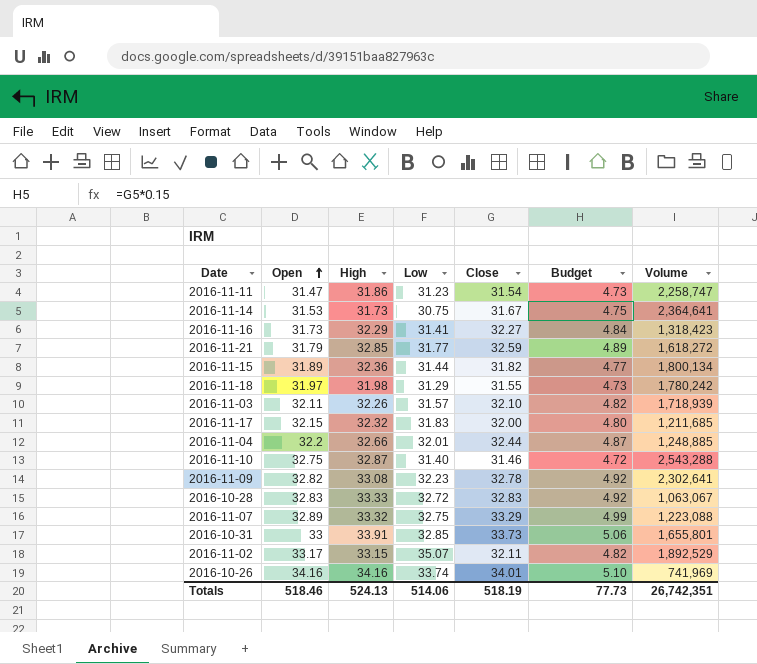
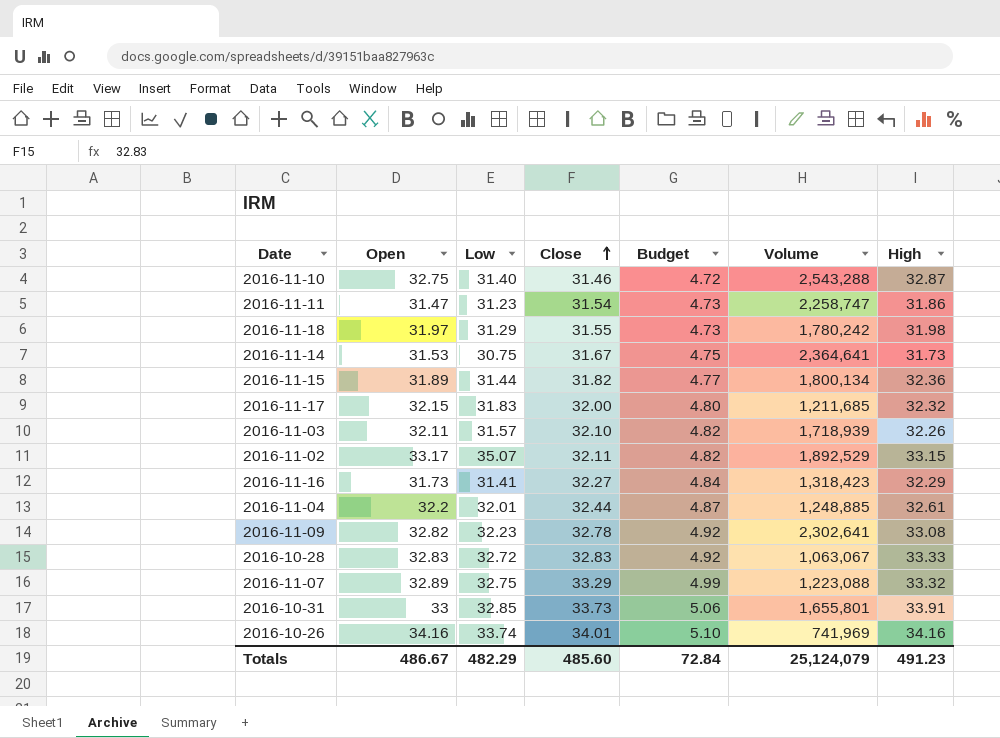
row order: Open ascending -> Close ascending
column High | position: 3 -> 7
row 2016-11-21: 31.79 | 32.85 | 31.77 | 32.59 | 4.89 | 1,618,272 -> none
2016-11-04 | High: 32.66 -> 32.61
Totals | Open: 518.46 -> 486.67
Totals | Low: 514.06 -> 482.29
Totals | Close: 518.19 -> 485.60
Totals | Budget: 77.73 -> 72.84
Totals | Volume: 26,742,351 -> 25,124,079
Totals | High: 524.13 -> 491.23

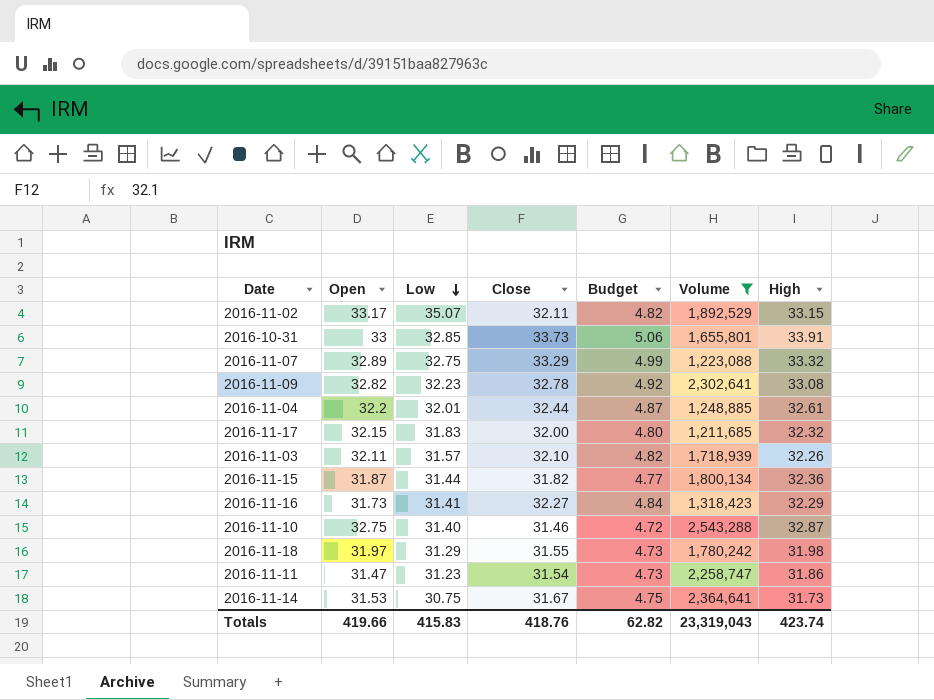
filter: none -> Volume >= 1,211,685
row order: Close ascending -> Low descending
2016-11-15 | Open: 31.89 -> 31.87
Totals | Open: 486.67 -> 419.66
Totals | Low: 482.29 -> 415.83
Totals | Close: 485.60 -> 418.76
Totals | Budget: 72.84 -> 62.82
Totals | Volume: 25,124,079 -> 23,319,043
Totals | High: 491.23 -> 423.74

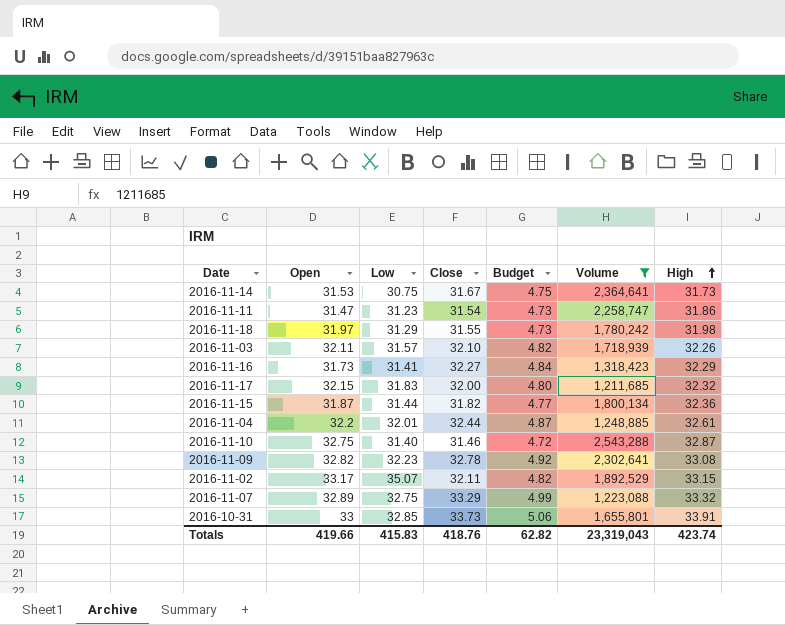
row order: Low descending -> High ascending

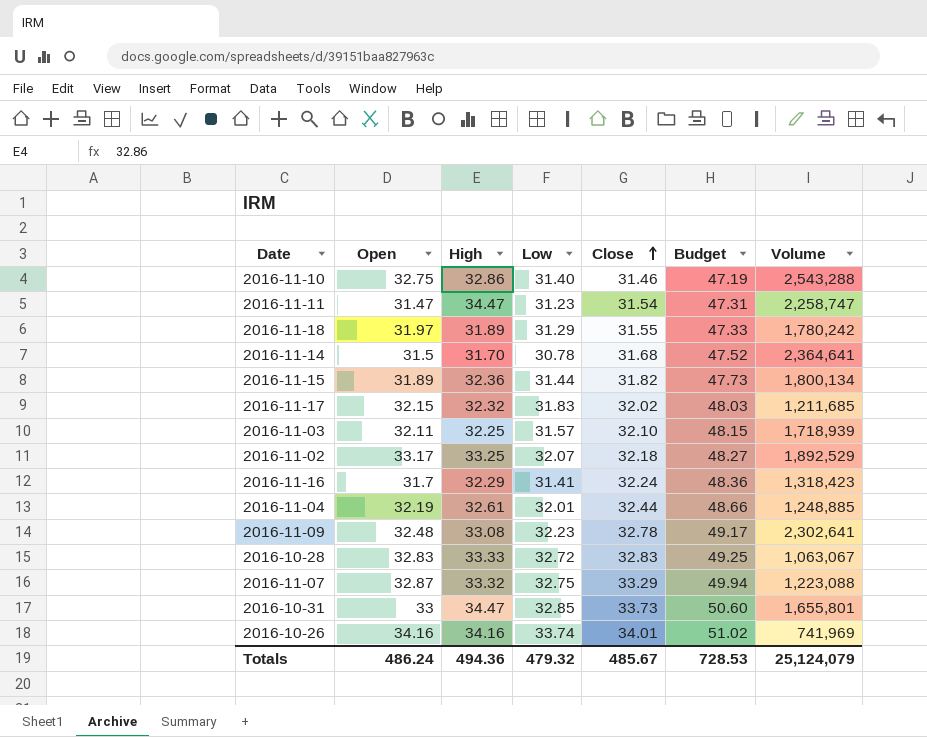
filter: Volume >= 1,211,685 -> none
row order: High ascending -> Close ascending
column High | position: 7 -> 3
column Budget | formula: [Close] * 0.15 -> [Close] * 1.5
2016-11-10 | High: 32.87 -> 32.86
2016-11-11 | High: 31.86 -> 34.47
2016-11-18 | High: 31.98 -> 31.89
2016-11-14 | Open: 31.53 -> 31.5
2016-11-14 | High: 31.73 -> 31.70
2016-11-14 | Low: 30.75 -> 30.78
2016-11-14 | Close: 31.67 -> 31.68
2016-11-15 | Open: 31.87 -> 31.89
2016-11-17 | Close: 32.00 -> 32.02
2016-11-03 | High: 32.26 -> 32.25
2016-11-02 | High: 33.15 -> 33.25
2016-11-02 | Low: 35.07 -> 32.07
2016-11-02 | Close: 32.11 -> 32.18
2016-11-16 | Open: 31.73 -> 31.7
2016-11-16 | Close: 32.27 -> 32.24
2016-11-04 | Open: 32.2 -> 32.19
2016-11-09 | Open: 32.82 -> 32.48
2016-11-07 | Open: 32.89 -> 32.87
2016-10-31 | High: 33.91 -> 34.47
Totals | Open: 419.66 -> 486.24
Totals | High: 423.74 -> 494.36
Totals | Low: 415.83 -> 479.32
Totals | Close: 418.76 -> 485.67
Totals | Budget: 62.82 -> 728.53
Totals | Volume: 23,319,043 -> 25,124,079

